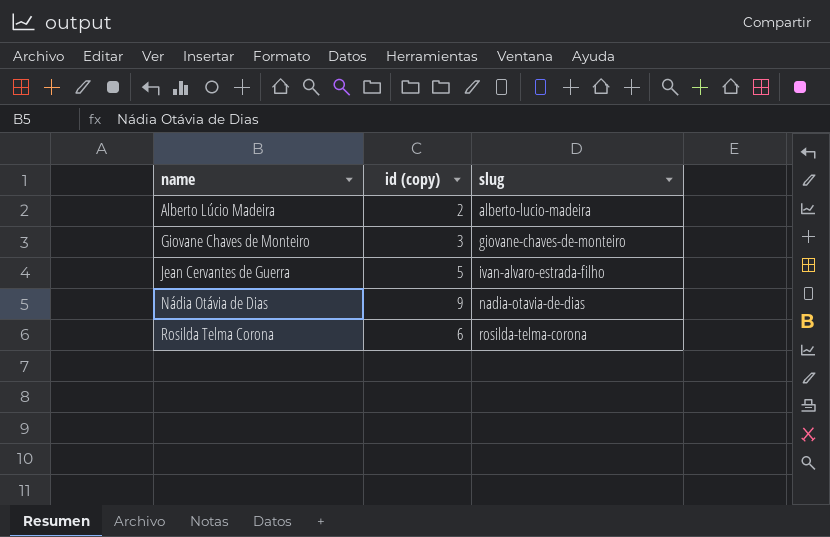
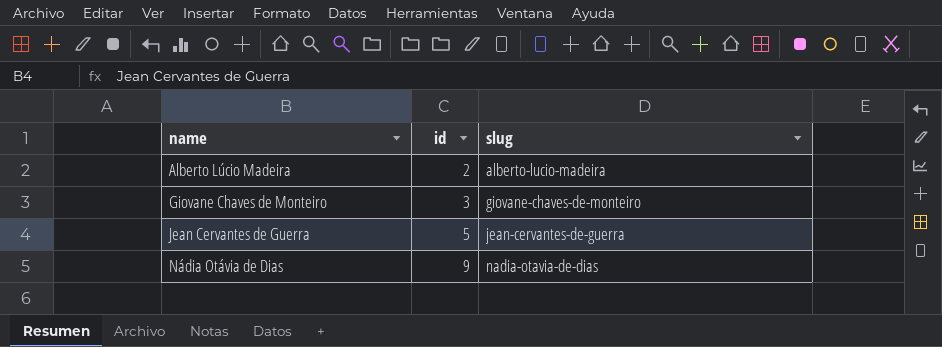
column name: id (copy) -> id
row Rosilda Telma Corona: 6 | rosilda-telma-corona -> none
Jean Cervantes de Guerra | slug: ivan-alvaro-estrada-filho -> jean-cervantes-de-guerra

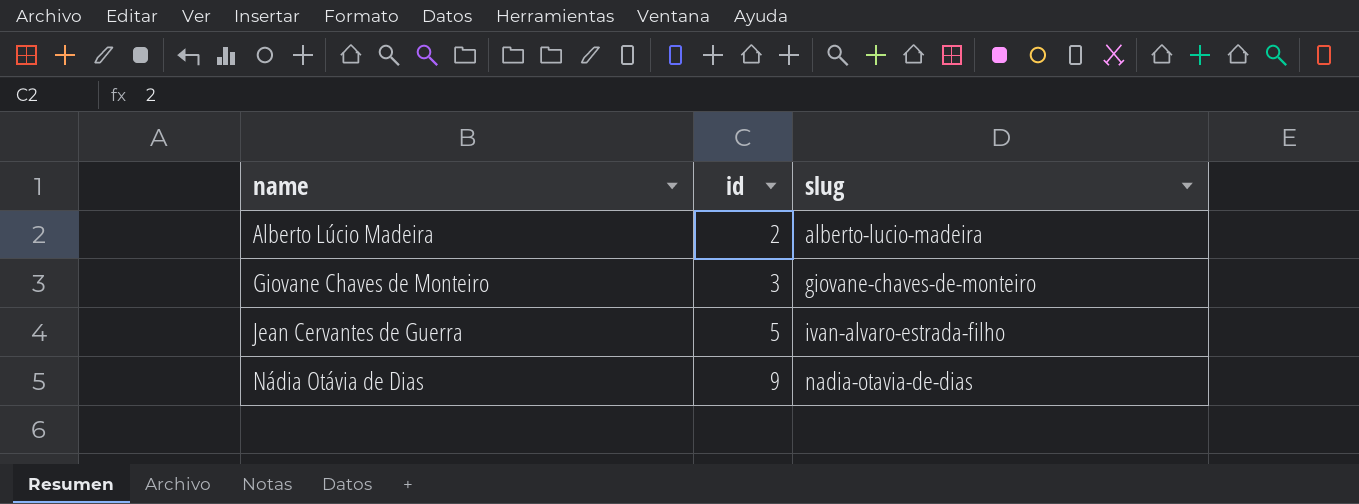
Jean Cervantes de Guerra | slug: jean-cervantes-de-guerra -> ivan-alvaro-estrada-filho

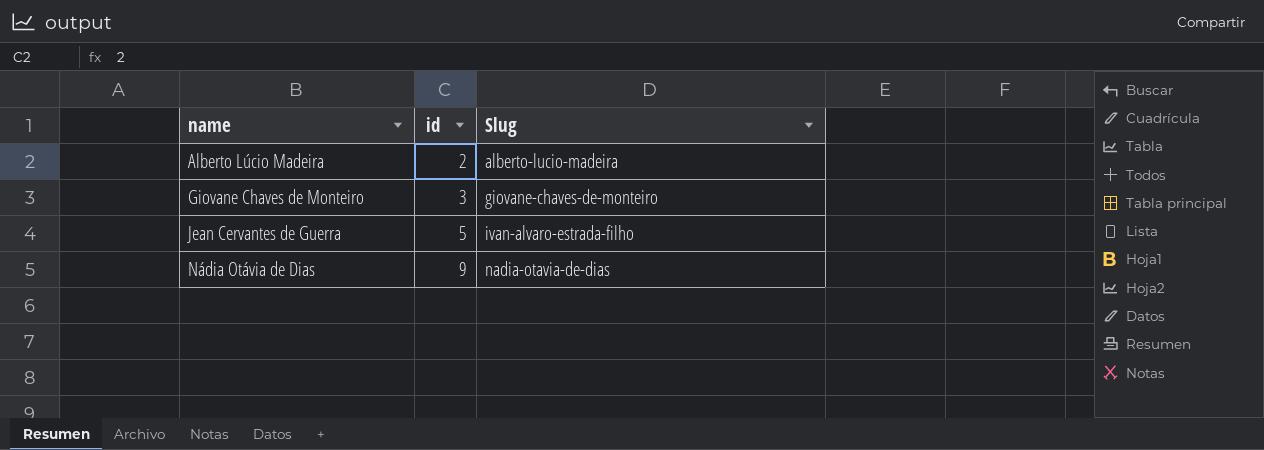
column name: slug -> Slug

